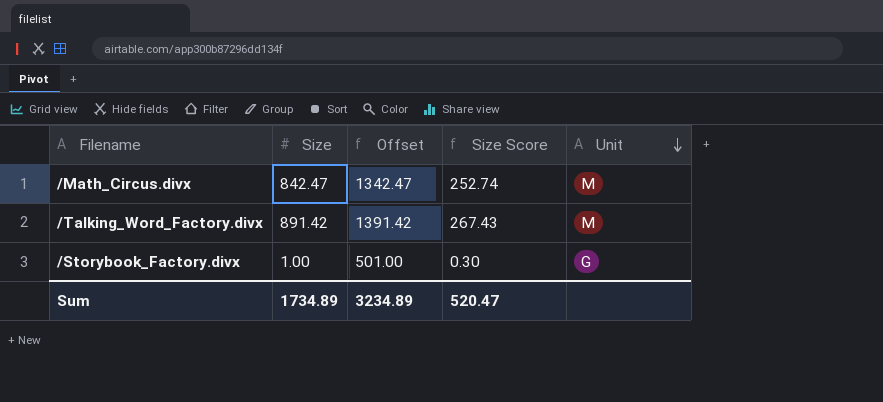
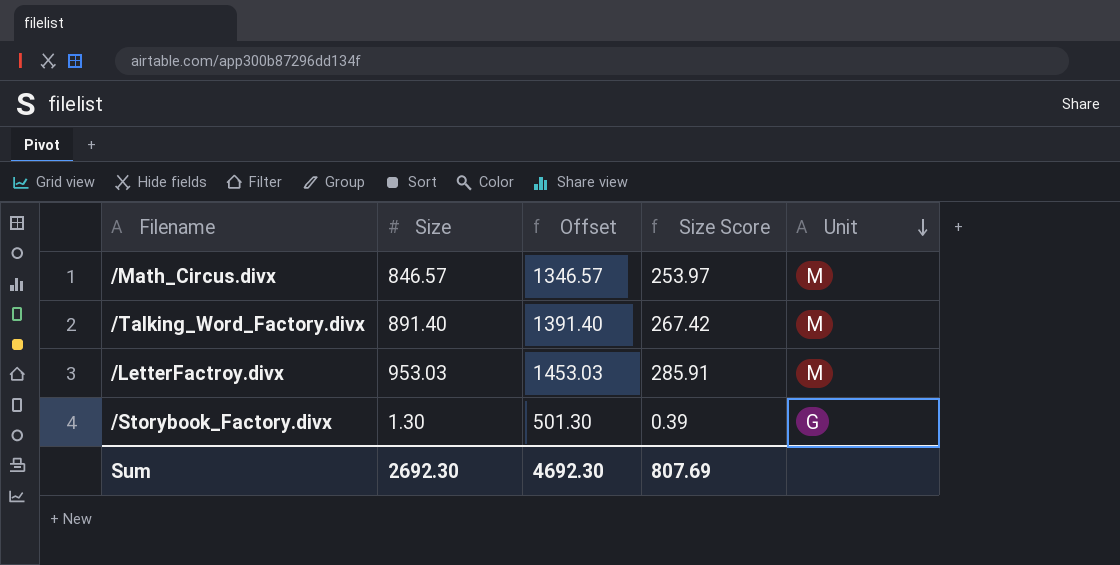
/Math_Circus.divx | Size: 842.47 -> 846.57
/Math_Circus.divx | Offset: 1342.47 -> 1346.57
/Math_Circus.divx | Size Score: 252.74 -> 253.97
/Talking_Word_Factory.divx | Size: 891.42 -> 891.40
/Talking_Word_Factory.divx | Offset: 1391.42 -> 1391.40
/Talking_Word_Factory.divx | Size Score: 267.43 -> 267.42
row /LetterFactroy.divx: none -> 953.03 | 1453.03 | 285.91 | M
/Storybook_Factory.divx | Size: 1.00 -> 1.30
/Storybook_Factory.divx | Offset: 501.00 -> 501.30
/Storybook_Factory.divx | Size Score: 0.30 -> 0.39
Sum | Size: 1734.89 -> 2692.30
Sum | Offset: 3234.89 -> 4692.30
Sum | Size Score: 520.47 -> 807.69

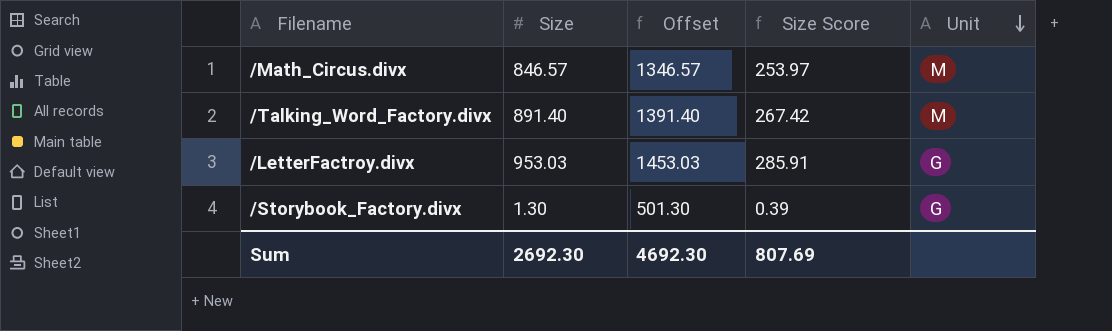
/LetterFactroy.divx | Unit: M -> G

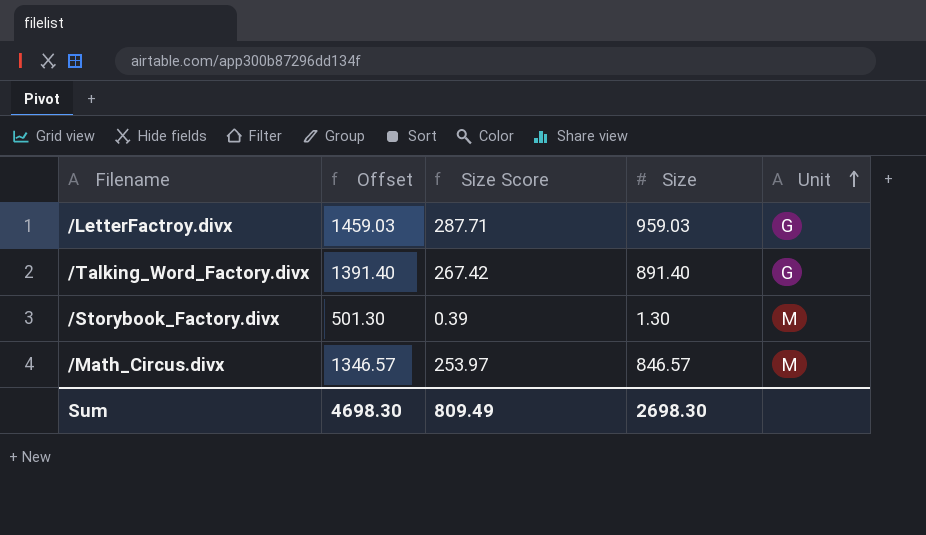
row order: Unit descending -> Unit ascending
column Size | position: 2 -> 4
/LetterFactroy.divx | Offset: 1453.03 -> 1459.03
/LetterFactroy.divx | Size Score: 285.91 -> 287.71
/LetterFactroy.divx | Size: 953.03 -> 959.03
/Talking_Word_Factory.divx | Unit: M -> G
/Storybook_Factory.divx | Unit: G -> M
Sum | Offset: 4692.30 -> 4698.30
Sum | Size Score: 807.69 -> 809.49
Sum | Size: 2692.30 -> 2698.30

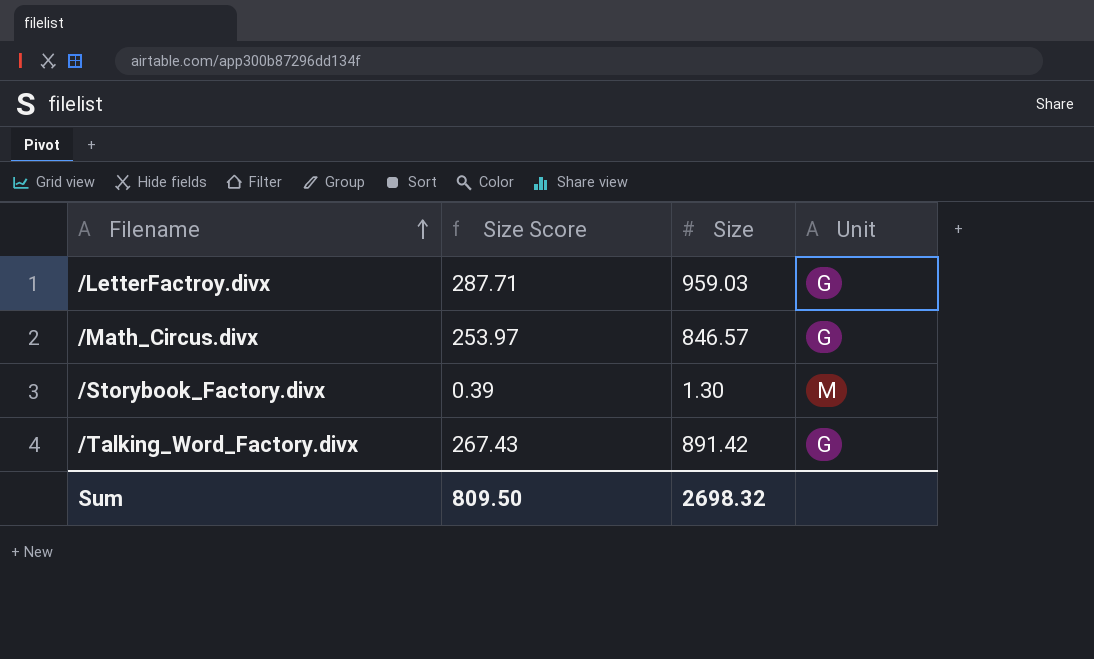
row order: Unit ascending -> Filename ascending
column Offset | formula: [Size] + 500 -> none
/Math_Circus.divx | Unit: M -> G
/Talking_Word_Factory.divx | Size Score: 267.42 -> 267.43
/Talking_Word_Factory.divx | Size: 891.40 -> 891.42
Sum | Size Score: 809.49 -> 809.50
Sum | Size: 2698.30 -> 2698.32

